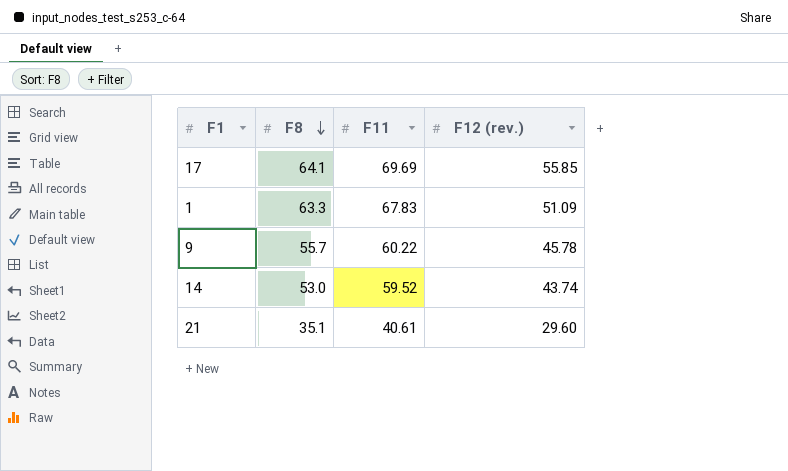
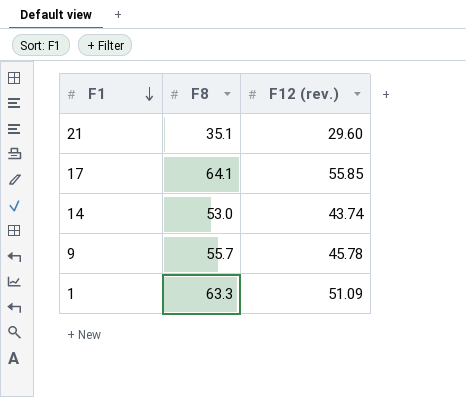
row order: F8 descending -> F1 descending
column F11 | position: 3 -> none

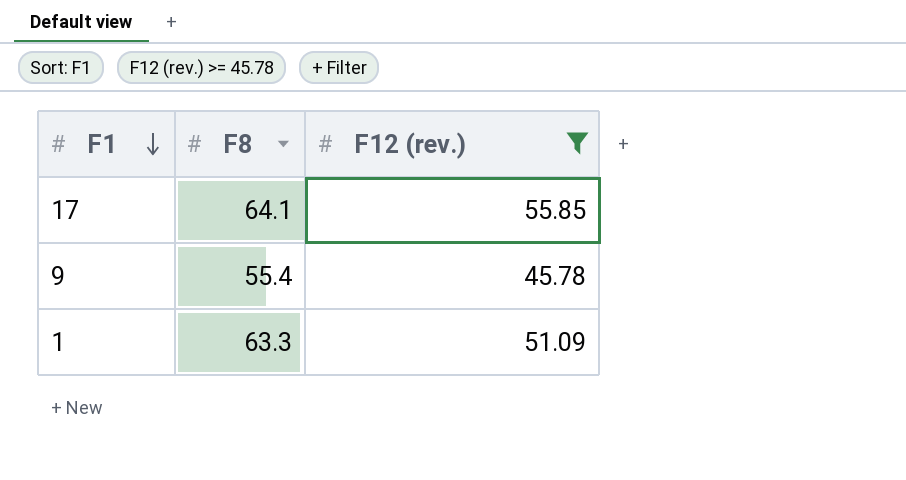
filter: none -> F12 (rev.) >= 45.78
9 | F8: 55.7 -> 55.4

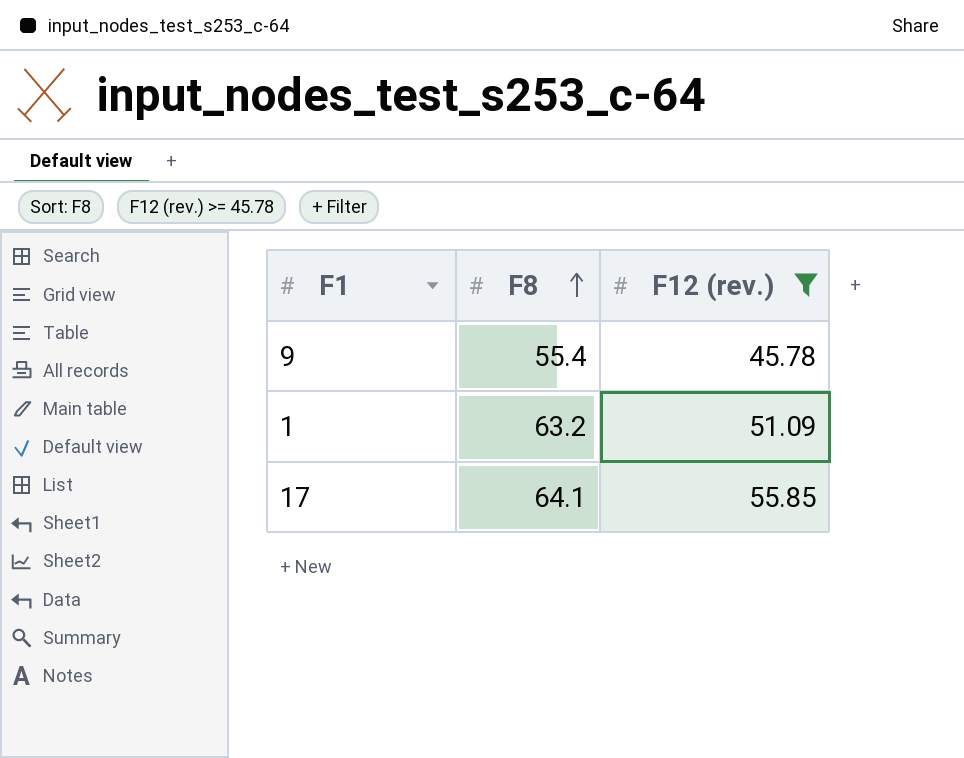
row order: F1 descending -> F8 ascending
1 | F8: 63.3 -> 63.2

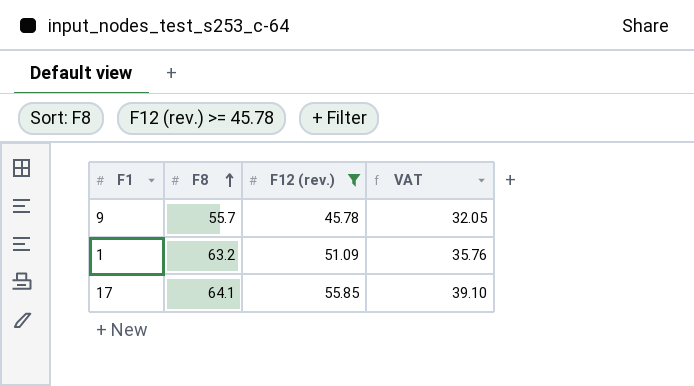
column VAT | formula: none -> [F12 (rev.)] * 0.7
9 | F8: 55.4 -> 55.7

